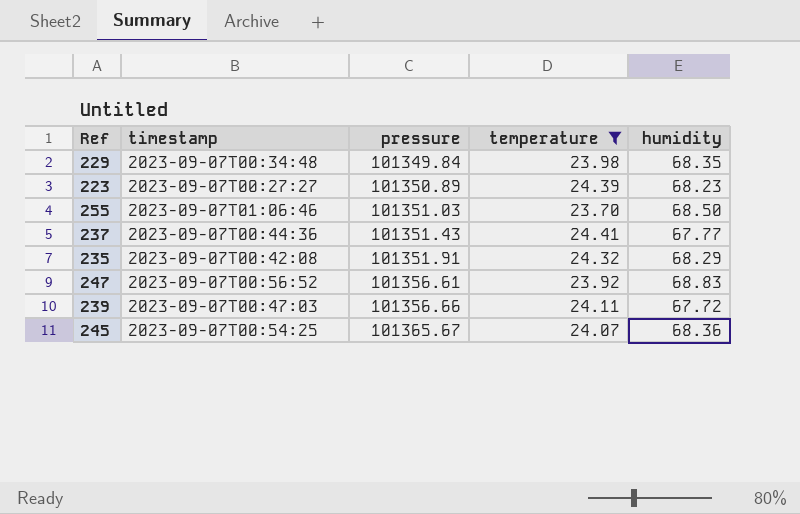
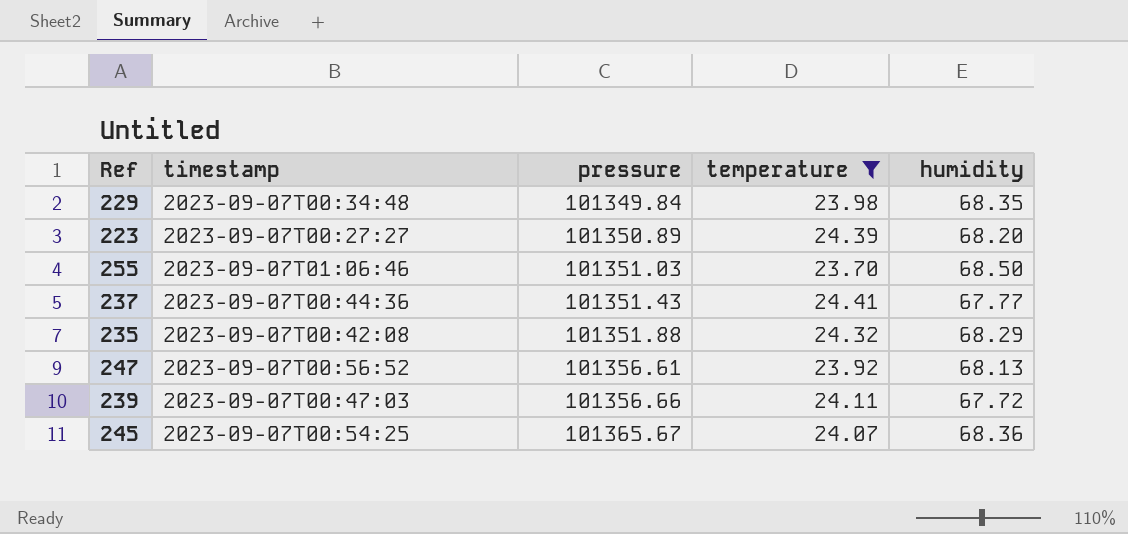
223 | humidity: 68.23 -> 68.20
235 | pressure: 101351.91 -> 101351.88
247 | humidity: 68.83 -> 68.13

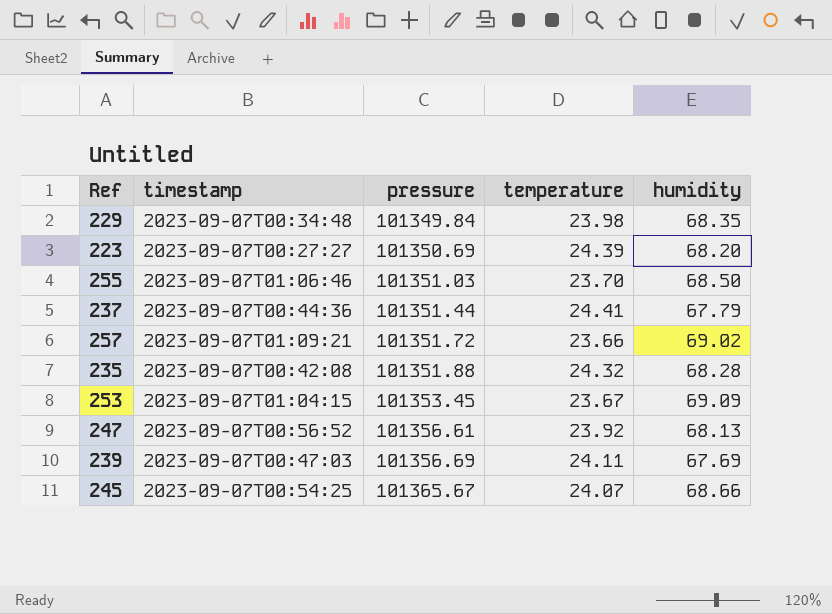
filter: temperature >= 23.70 -> none
223 | pressure: 101350.89 -> 101350.69
237 | pressure: 101351.43 -> 101351.44
237 | humidity: 67.77 -> 67.79
235 | humidity: 68.29 -> 68.28
239 | pressure: 101356.66 -> 101356.69
239 | humidity: 67.72 -> 67.69
245 | humidity: 68.36 -> 68.66

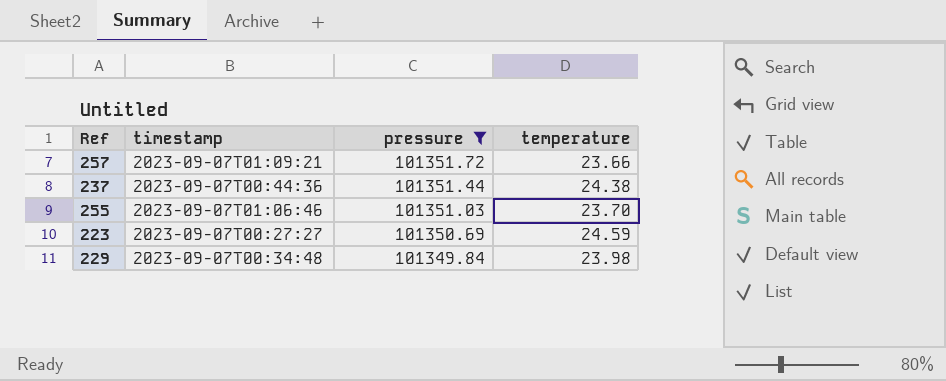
filter: none -> pressure <= 101351.72
row order: pressure ascending -> pressure descending
column humidity | position: 5 -> none
237 | temperature: 24.41 -> 24.38
223 | temperature: 24.39 -> 24.59

